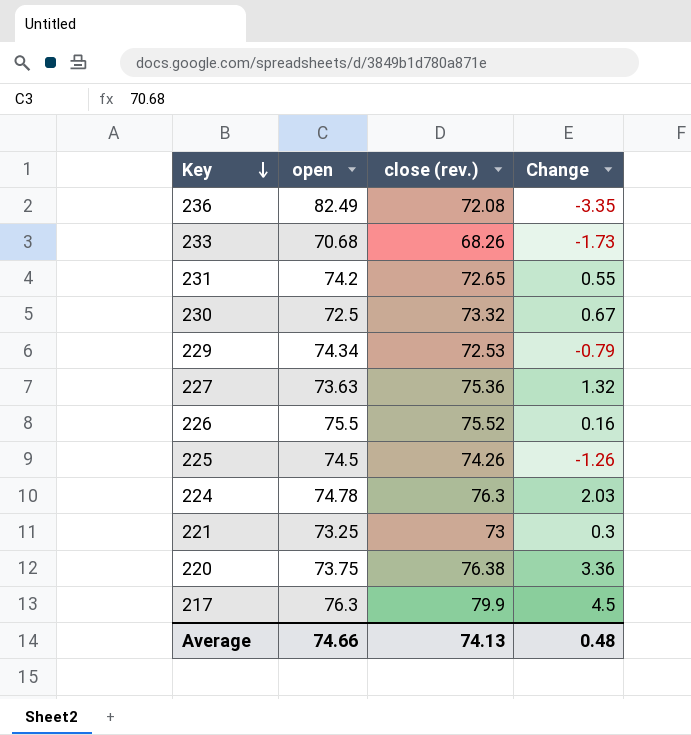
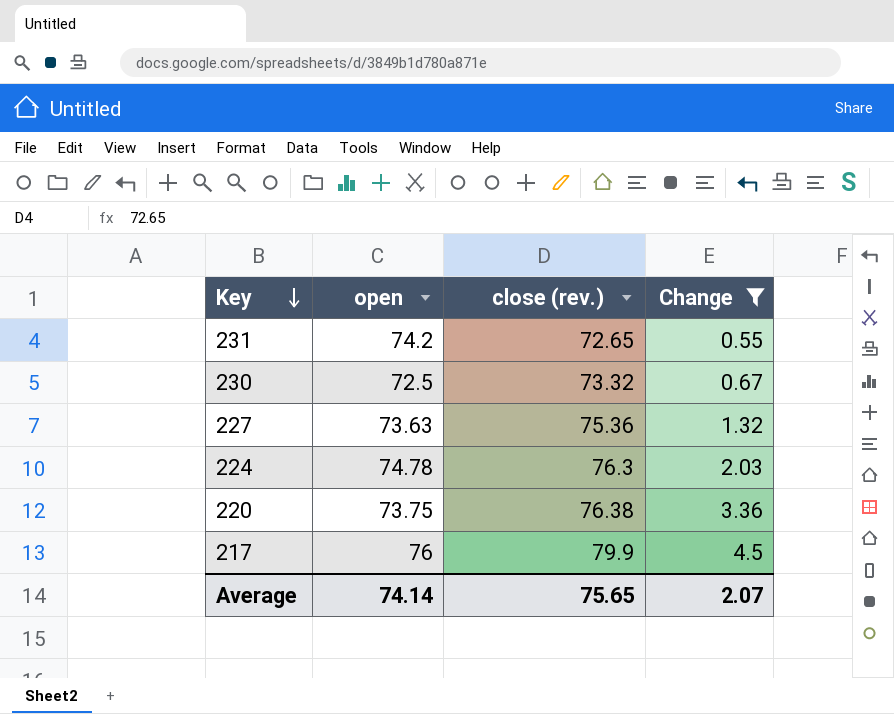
filter: none -> Change >= 0.55
217 | open: 76.3 -> 76
Average | open: 74.66 -> 74.14
Average | close (rev.): 74.13 -> 75.65
Average | Change: 0.48 -> 2.07

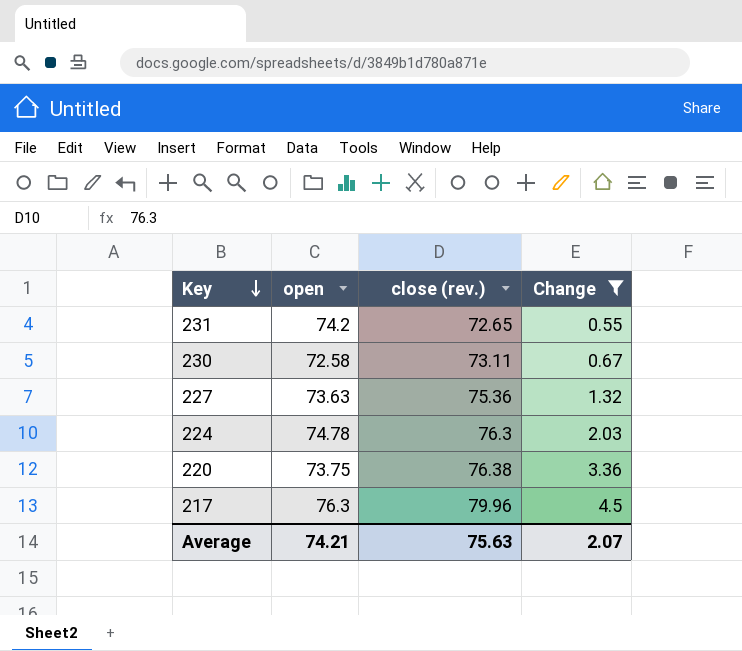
230 | open: 72.5 -> 72.58
230 | close (rev.): 73.32 -> 73.11
217 | open: 76 -> 76.3
217 | close (rev.): 79.9 -> 79.96
Average | open: 74.14 -> 74.21
Average | close (rev.): 75.65 -> 75.63

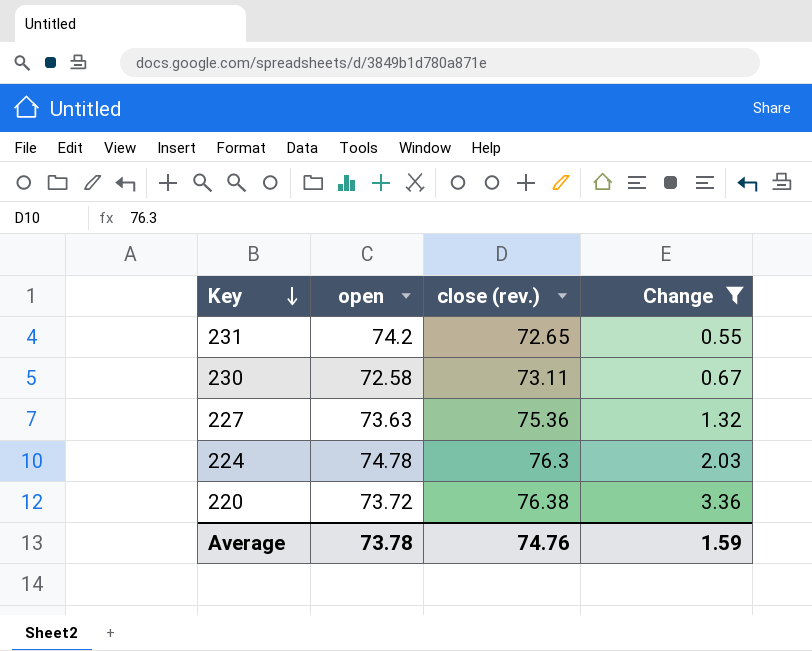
row 217: 76.3 | 79.96 | 4.5 -> none
220 | open: 73.75 -> 73.72
Average | open: 74.21 -> 73.78
Average | close (rev.): 75.63 -> 74.76
Average | Change: 2.07 -> 1.59

